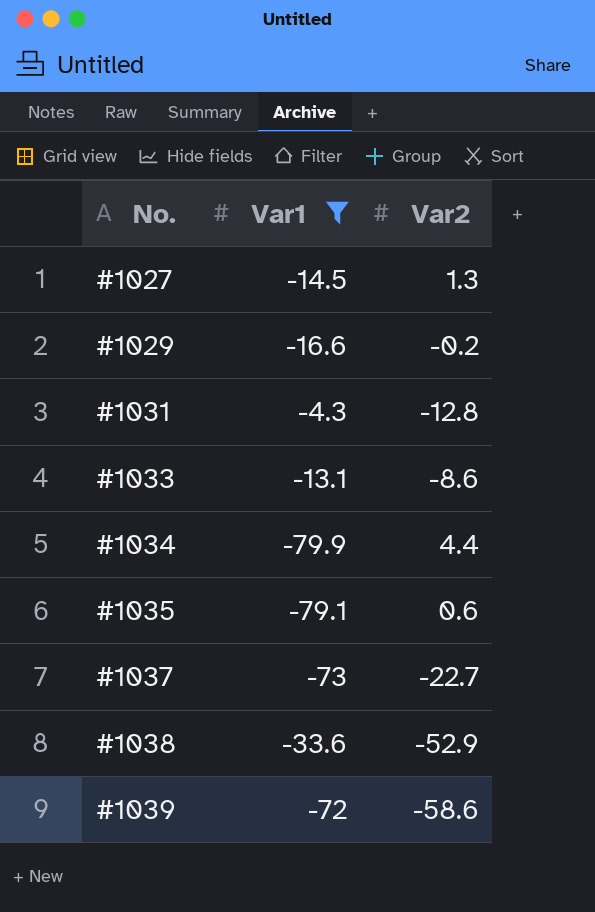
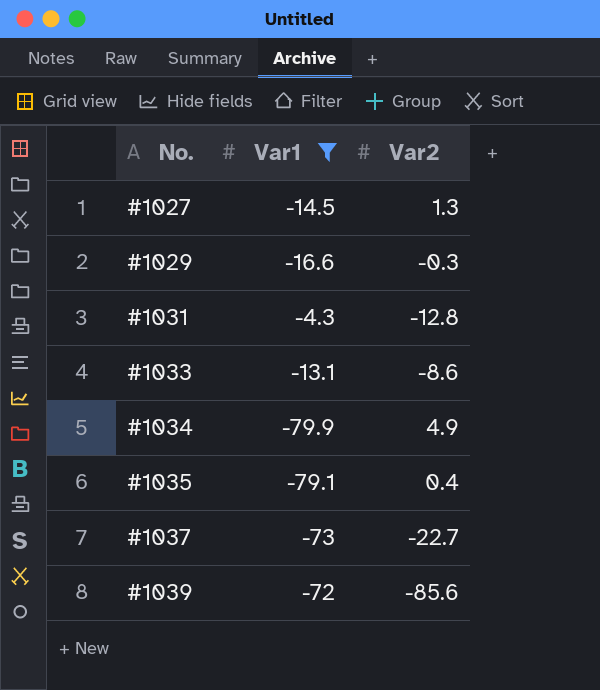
row #1038: -33.6 | -52.9 -> none
#1029 | Var2: -0.2 -> -0.3
#1034 | Var2: 4.4 -> 4.9
#1035 | Var2: 0.6 -> 0.4
#1039 | Var2: -58.6 -> -85.6

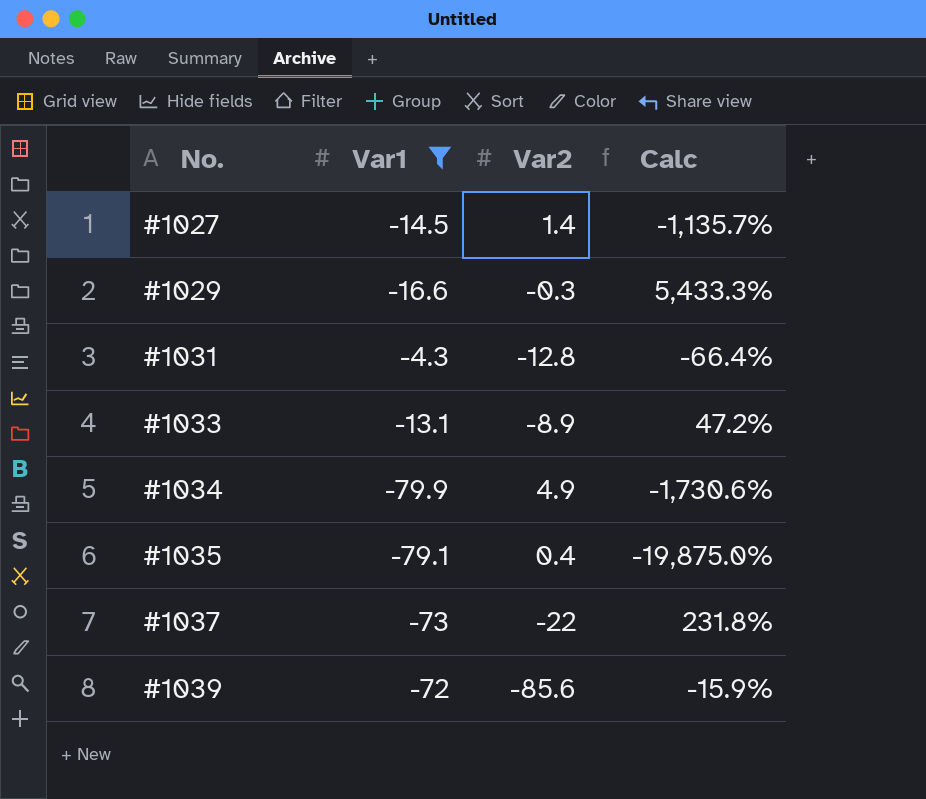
column Calc | formula: none -> ([Var1] - [Var2]) / [Var2]
#1027 | Var2: 1.3 -> 1.4
#1033 | Var2: -8.6 -> -8.9
#1037 | Var2: -22.7 -> -22

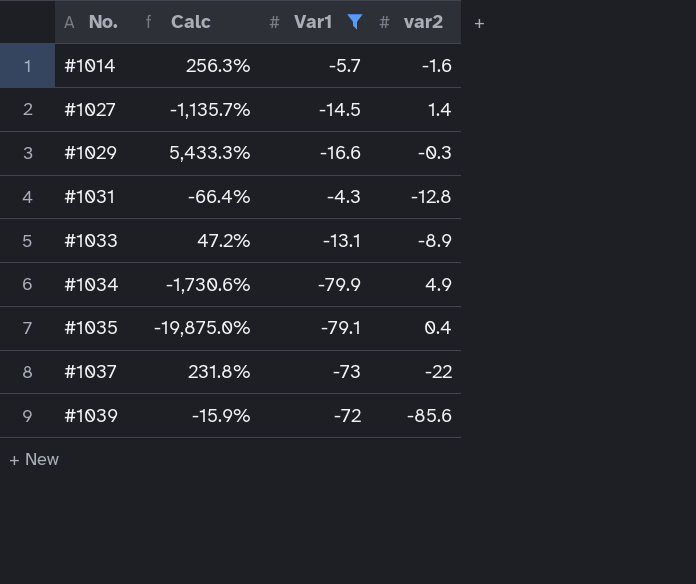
column Calc | position: 4 -> 2
column name: Var2 -> var2
row #1014: none -> 256.3% | -5.7 | -1.6

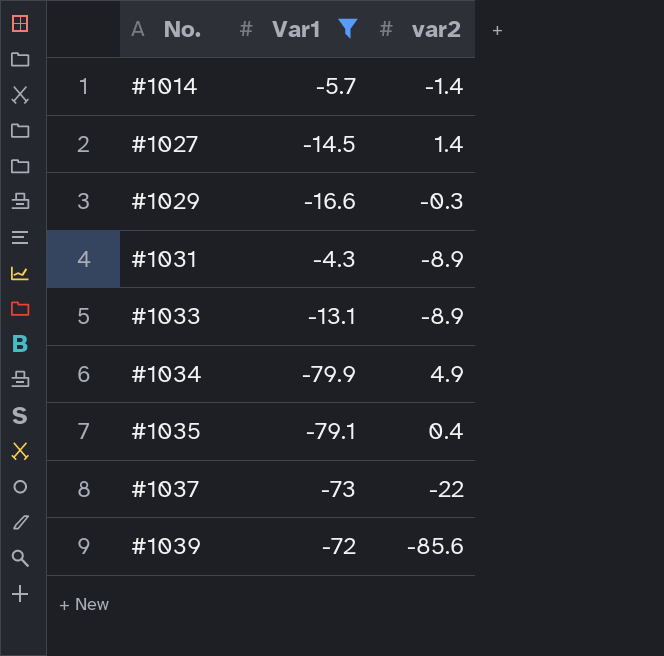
column Calc | formula: ([Var1] - [var2]) / [var2] -> none
#1014 | var2: -1.6 -> -1.4
#1031 | var2: -12.8 -> -8.9

